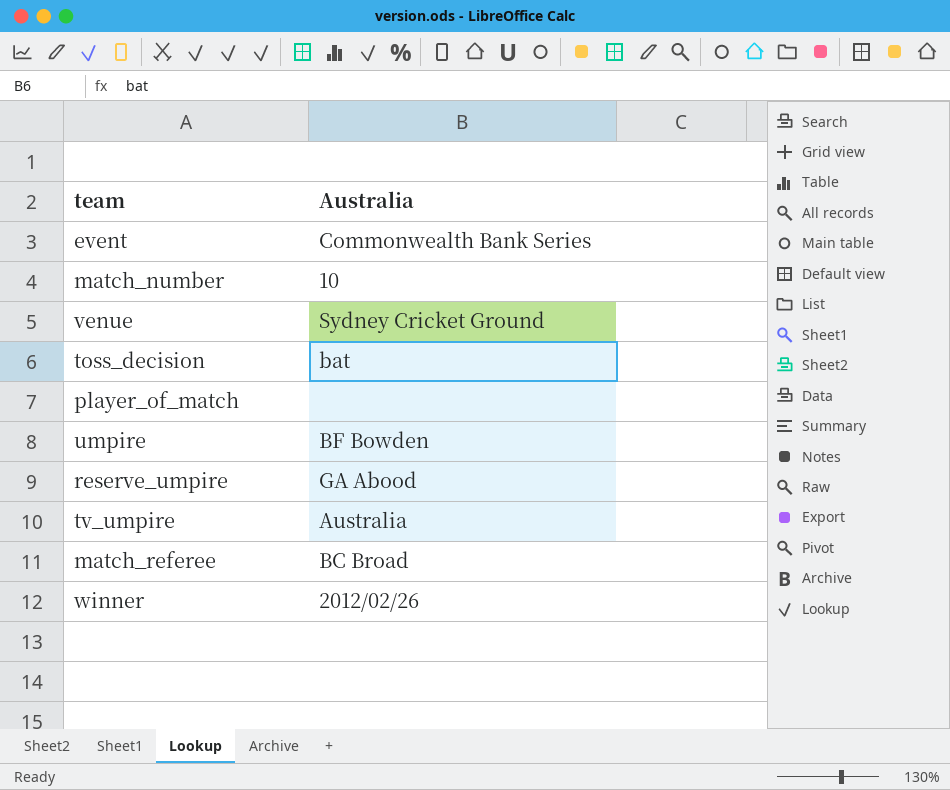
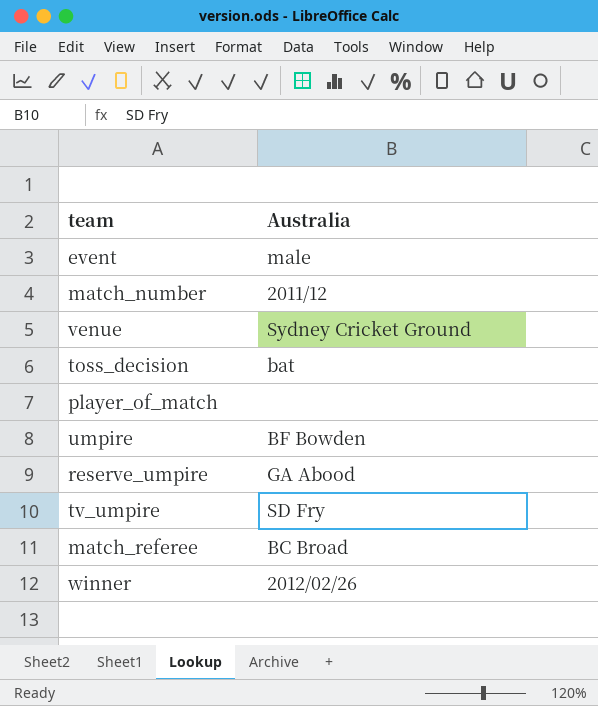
event | Australia: Commonwealth Bank Series -> male
match_number | Australia: 10 -> 2011/12
tv_umpire | Australia: Australia -> SD Fry

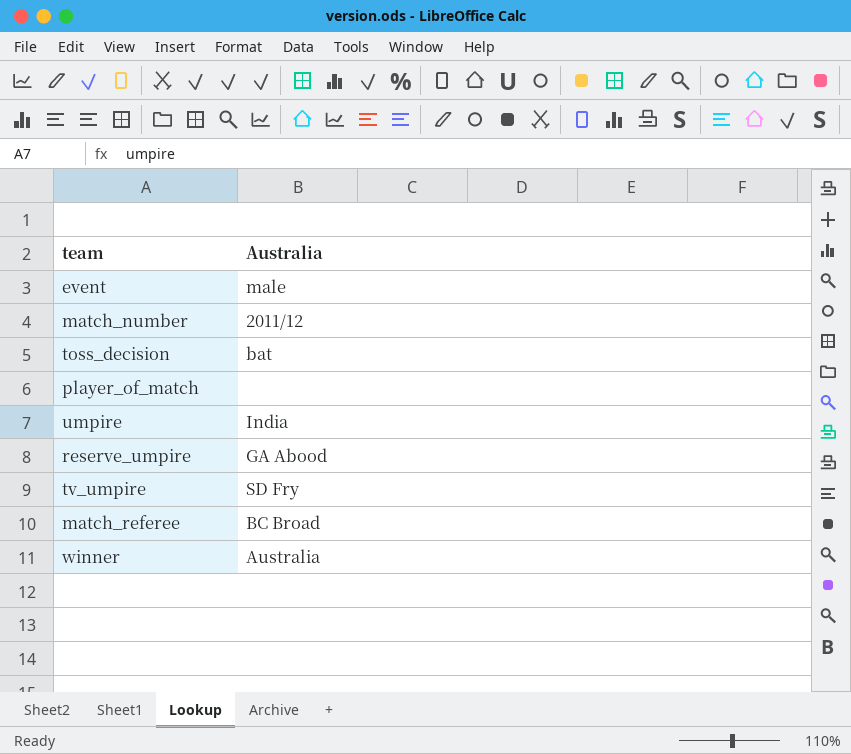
row venue: Sydney Cricket Ground -> none
umpire | Australia: BF Bowden -> India
winner | Australia: 2012/02/26 -> Australia

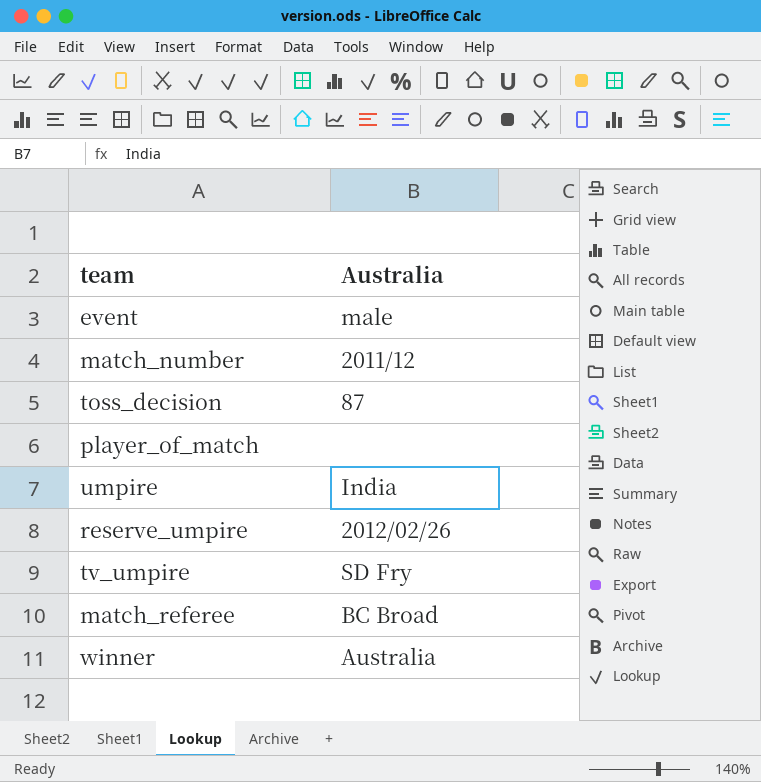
toss_decision | Australia: bat -> 87
reserve_umpire | Australia: GA Abood -> 2012/02/26

